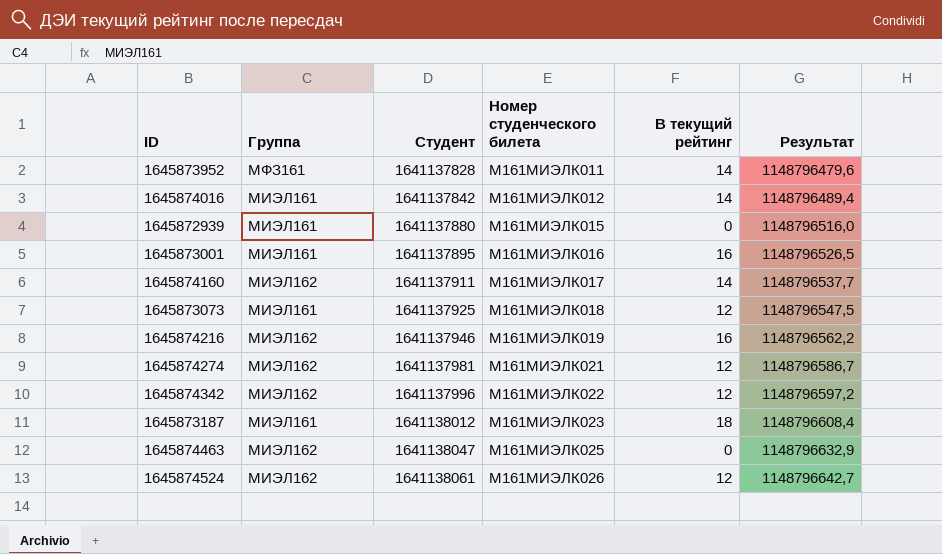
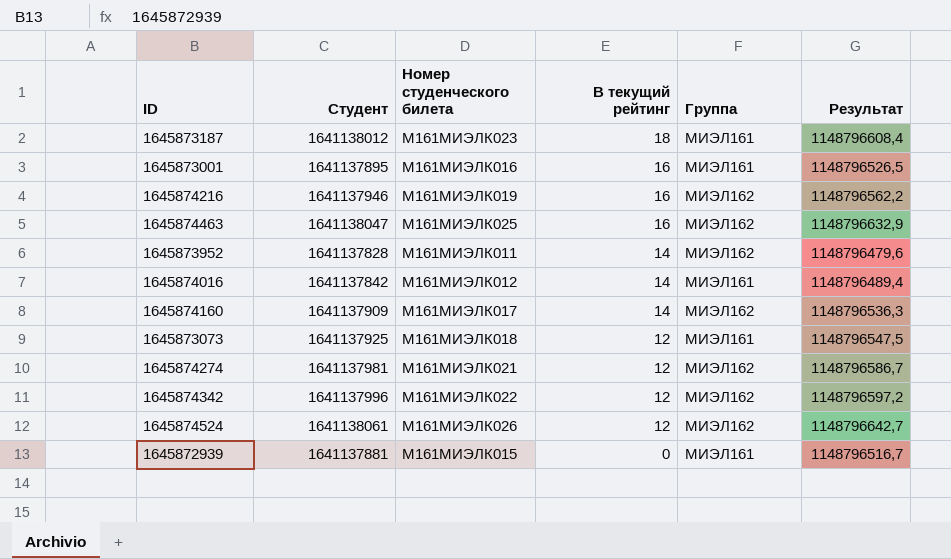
row order: Студент ascending -> В текущий рейтинг descending
column Группа | position: 2 -> 5
1645874463 | В текущий рейтинг: 0 -> 16
1645873952 | Группа: МФЗ161 -> МИЭЛ162
1645874160 | Студент: 1641137911 -> 1641137909
1645874160 | Результат: 1148796537,7 -> 1148796536,3
1645872939 | Студент: 1641137880 -> 1641137881
1645872939 | Результат: 1148796516,0 -> 1148796516,7

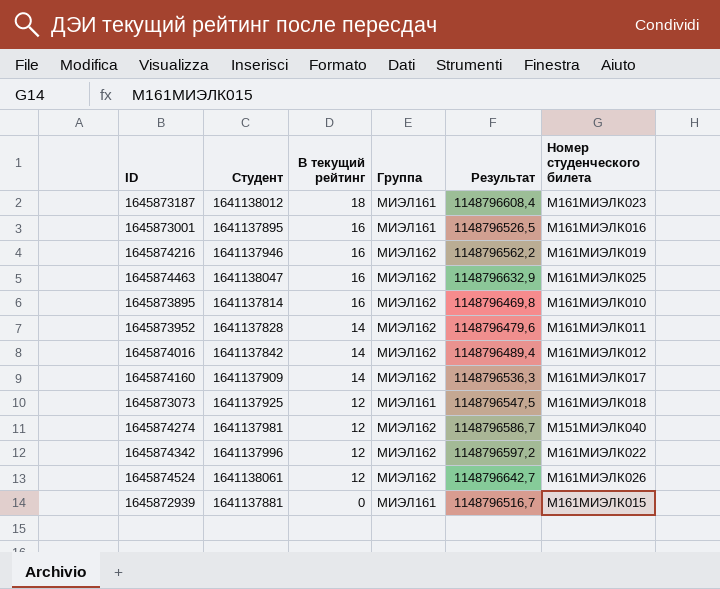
column Номер студенческого билета | position: 3 -> 6
row 1645873895: none -> 1641137814 | 16 | МИЭЛ162 | 1148796469,8 | М161МИЭЛК010
1645874016 | Группа: МИЭЛ161 -> МИЭЛ162
1645874274 | Номер студенческого билета: М161МИЭЛК021 -> М151МИЭЛК040

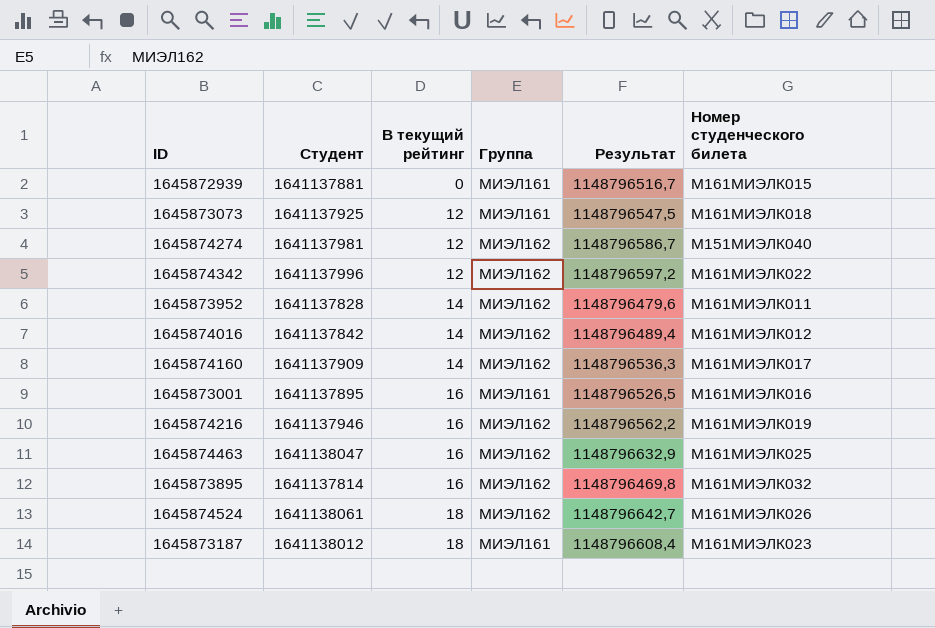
row order: В текущий рейтинг descending -> В текущий рейтинг ascending
1645873895 | Номер студенческого билета: М161МИЭЛК010 -> М161МИЭЛК032
1645874524 | В текущий рейтинг: 12 -> 18

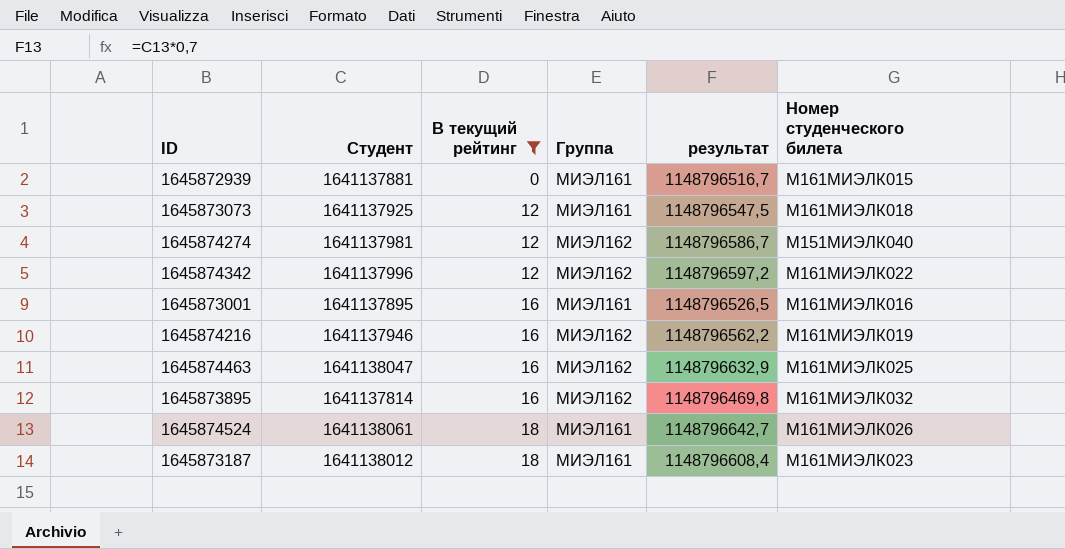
filter: none -> В текущий рейтинг != 14
column name: Результат -> результат
1645874524 | Группа: МИЭЛ162 -> МИЭЛ161

